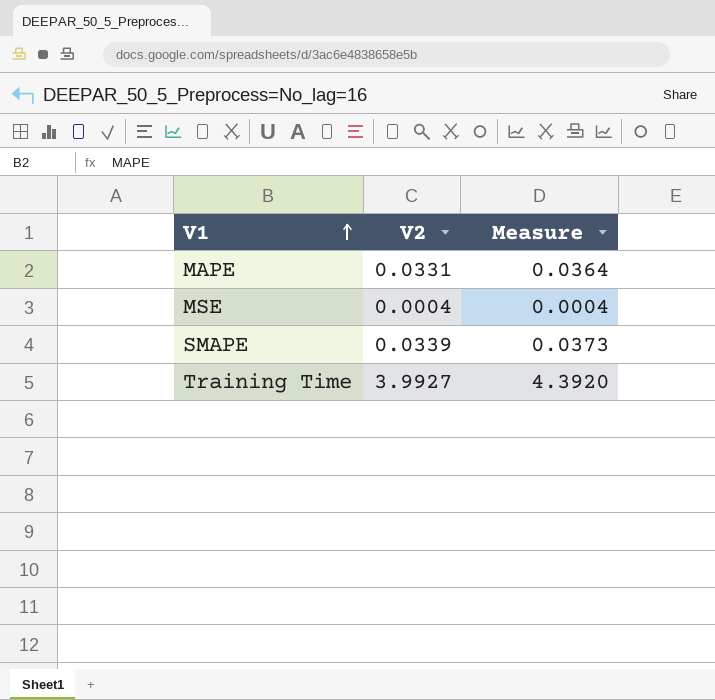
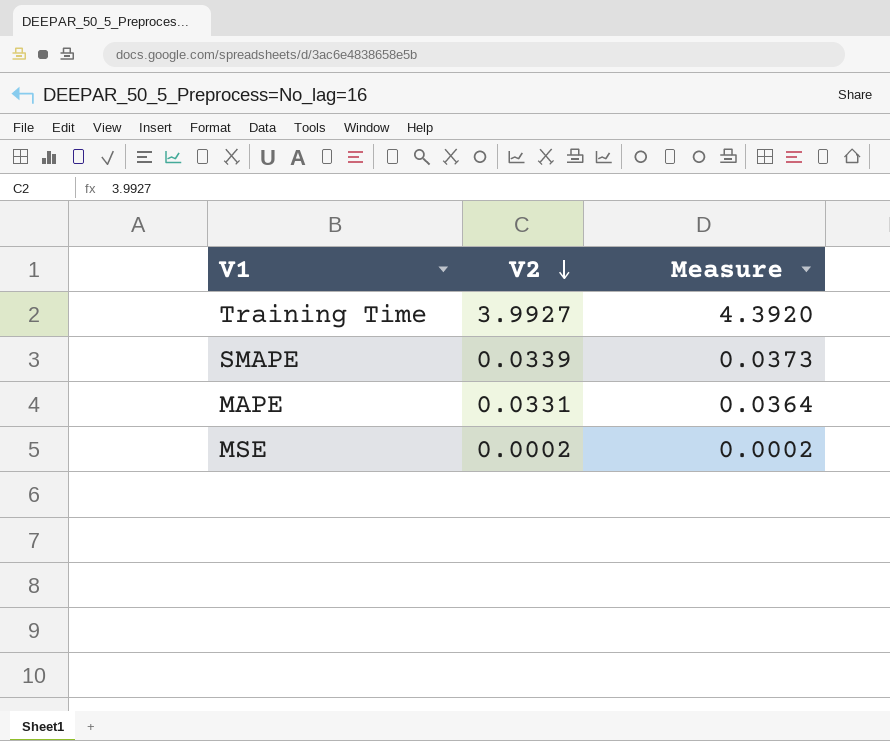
row order: V1 ascending -> V2 descending
MSE | V2: 0.0004 -> 0.0002
MSE | Measure: 0.0004 -> 0.0002

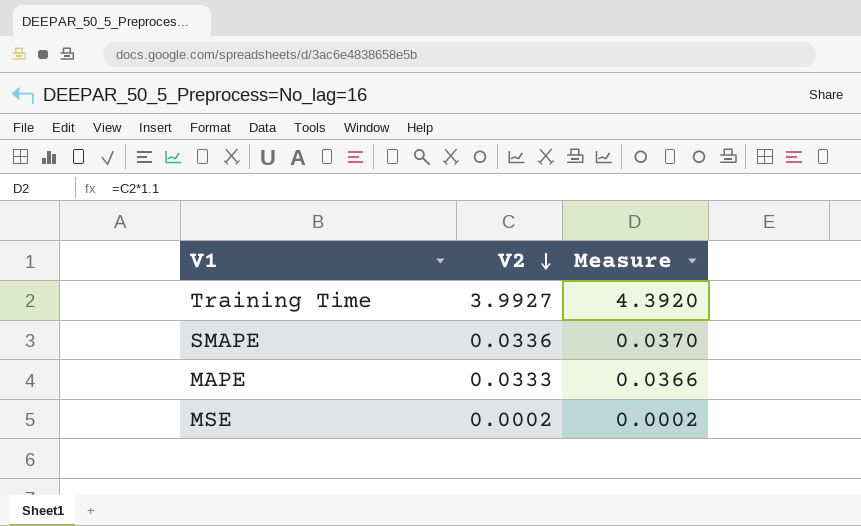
SMAPE | V2: 0.0339 -> 0.0336
SMAPE | Measure: 0.0373 -> 0.0370
MAPE | V2: 0.0331 -> 0.0333
MAPE | Measure: 0.0364 -> 0.0366

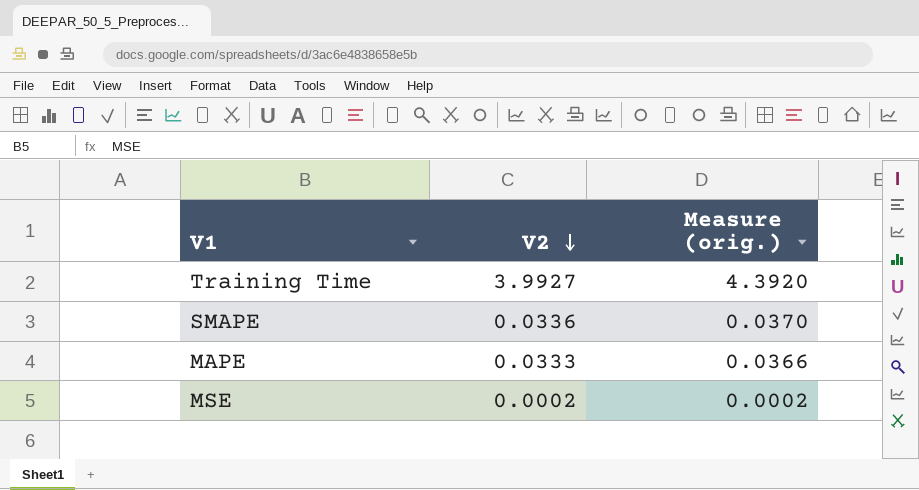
column name: Measure -> Measure (orig.)

